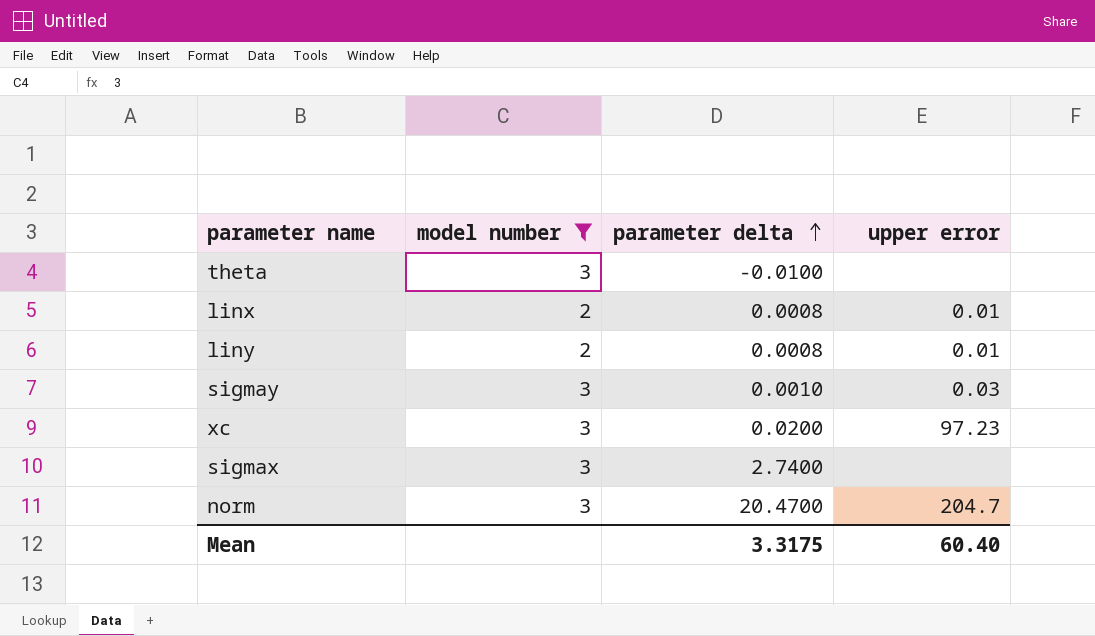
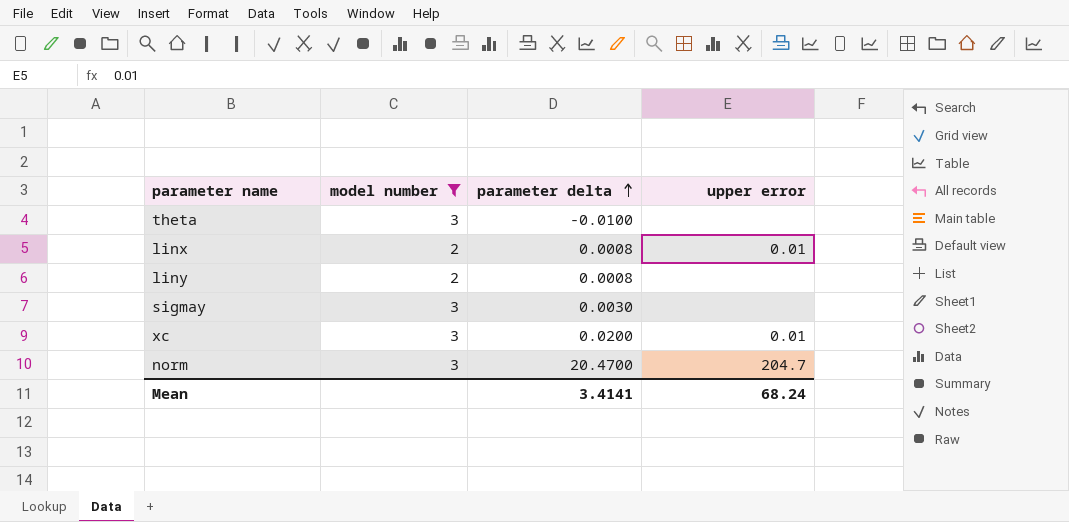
row sigmax: 3 | 2.7400 | none -> none
liny | upper error: 0.01 -> none
sigmay | parameter delta: 0.0010 -> 0.0030
sigmay | upper error: 0.03 -> none
xc | upper error: 97.23 -> 0.01
Mean | parameter delta: 3.3175 -> 3.4141
Mean | upper error: 60.40 -> 68.24

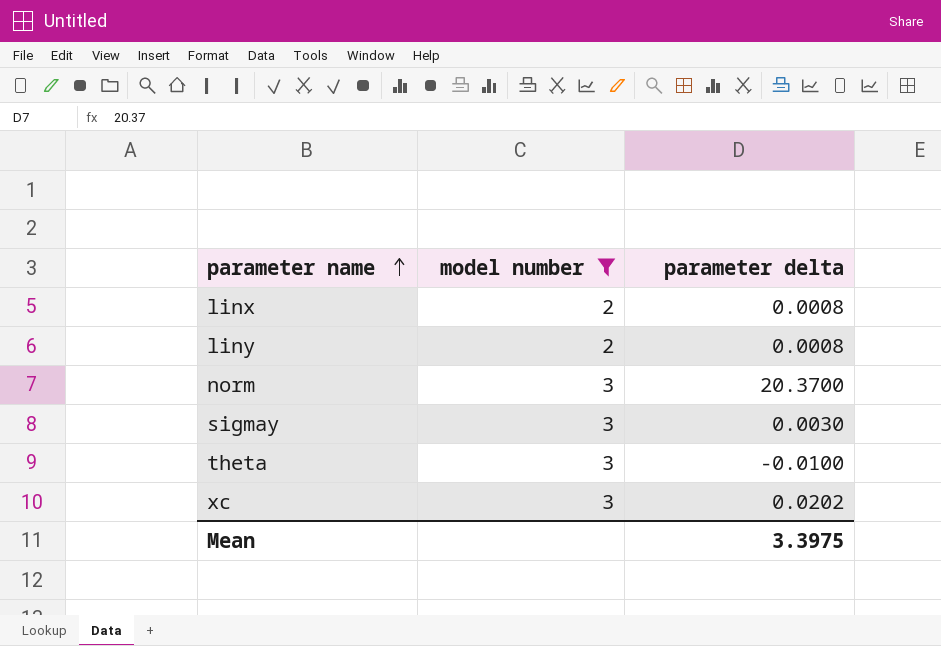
row order: parameter delta ascending -> parameter name ascending
column upper error | position: 4 -> none
norm | parameter delta: 20.4700 -> 20.3700
xc | parameter delta: 0.0200 -> 0.0202
Mean | parameter delta: 3.4141 -> 3.3975

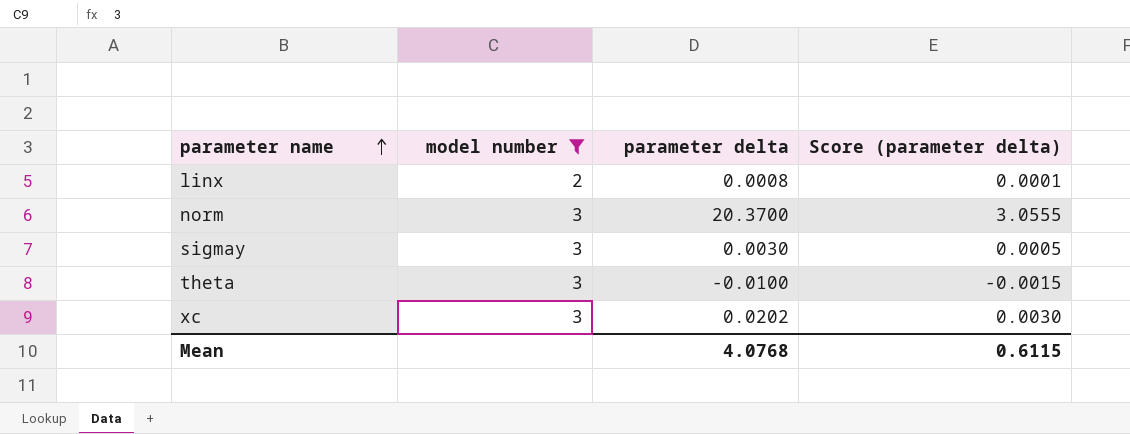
column Score (parameter delta) | formula: none -> [parameter delta] * 0.15
row liny: 2 | 0.0008 -> none
Mean | parameter delta: 3.3975 -> 4.0768

